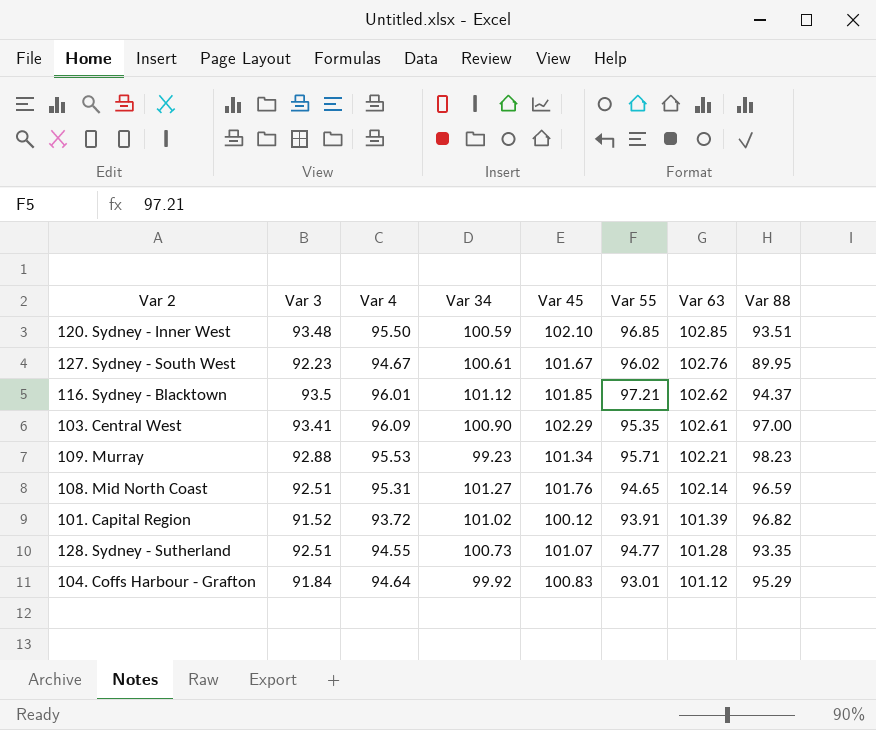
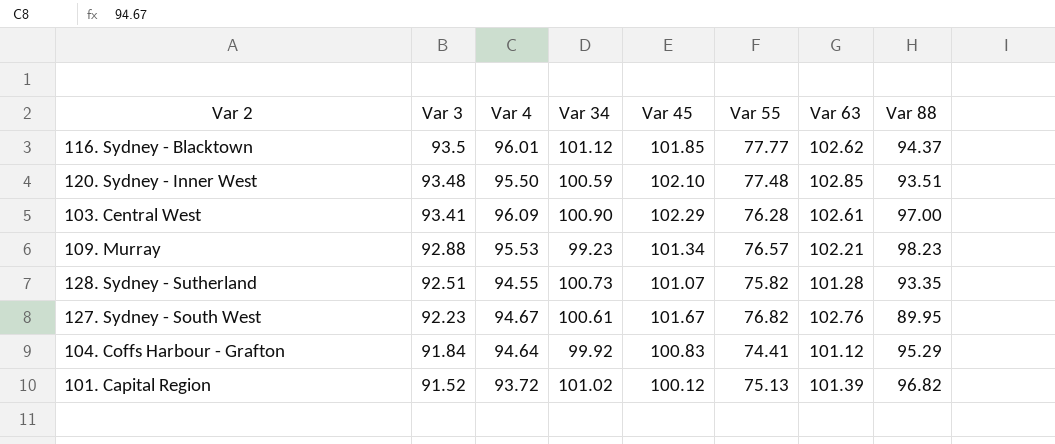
row order: Var 63 descending -> Var 3 descending
row 108. Mid North Coast: 92.51 | 95.31 | 101.27 | 101.76 | 94.65 | 102.14 | 96.59 -> none
116. Sydney - Blacktown | Var 55: 97.21 -> 77.77
120. Sydney - Inner West | Var 55: 96.85 -> 77.48
103. Central West | Var 55: 95.35 -> 76.28
109. Murray | Var 55: 95.71 -> 76.57
128. Sydney - Sutherland | Var 55: 94.77 -> 75.82
127. Sydney - South West | Var 55: 96.02 -> 76.82
104. Coffs Harbour - Grafton | Var 55: 93.01 -> 74.41
101. Capital Region | Var 55: 93.91 -> 75.13

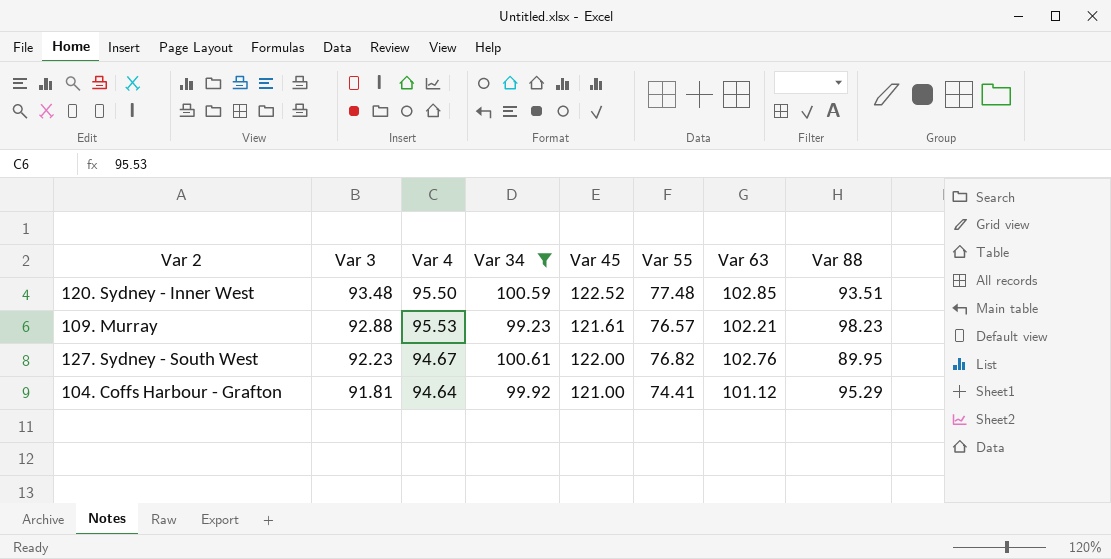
filter: none -> Var 34 <= 100.61
120. Sydney - Inner West | Var 45: 102.10 -> 122.52
109. Murray | Var 45: 101.34 -> 121.61
127. Sydney - South West | Var 45: 101.67 -> 122.00
104. Coffs Harbour - Grafton | Var 3: 91.84 -> 91.81
104. Coffs Harbour - Grafton | Var 45: 100.83 -> 121.00

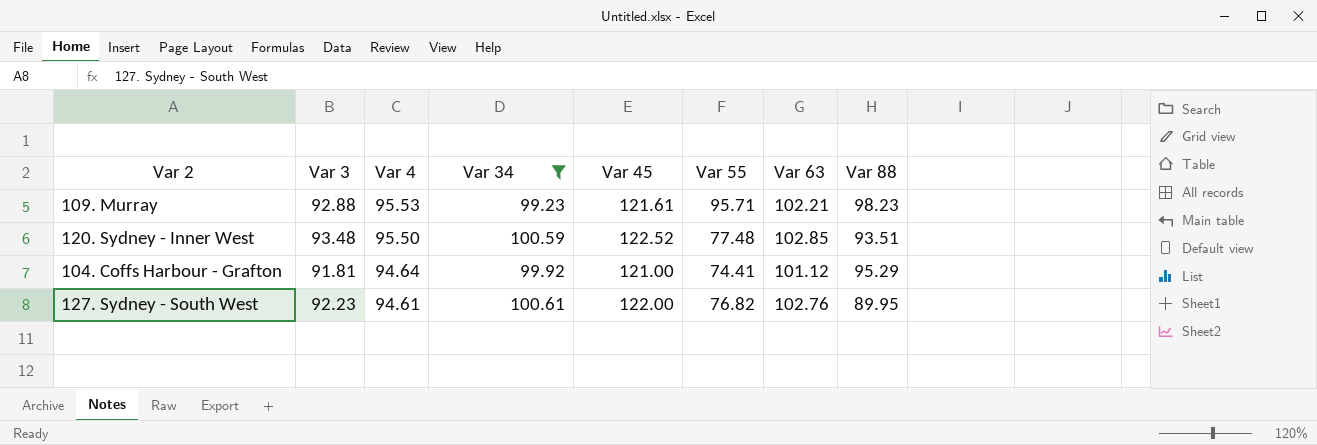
row order: Var 3 descending -> Var 4 descending
109. Murray | Var 55: 76.57 -> 95.71
127. Sydney - South West | Var 4: 94.67 -> 94.61

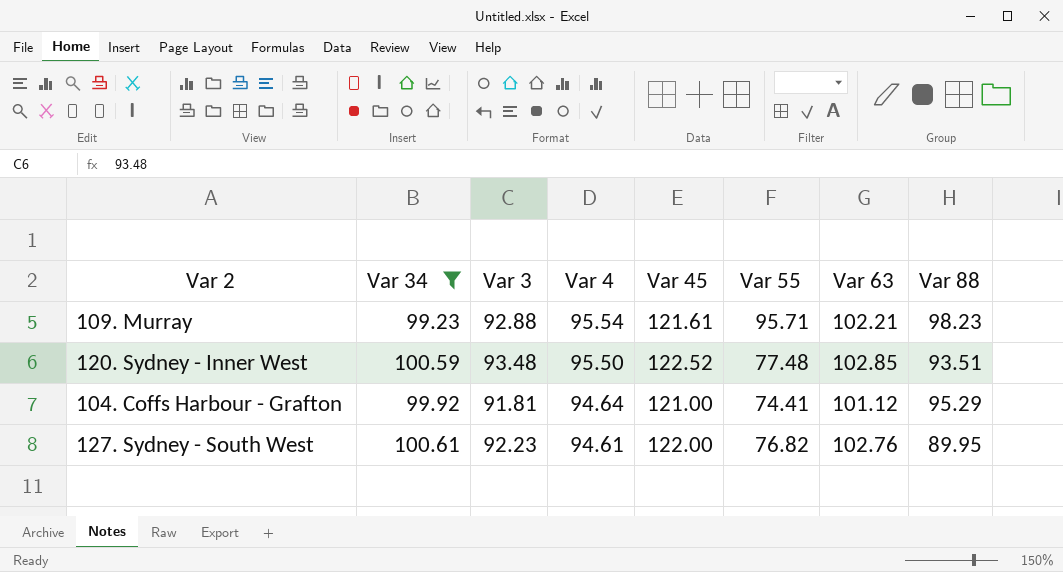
column Var 34 | position: 4 -> 2
109. Murray | Var 4: 95.53 -> 95.54

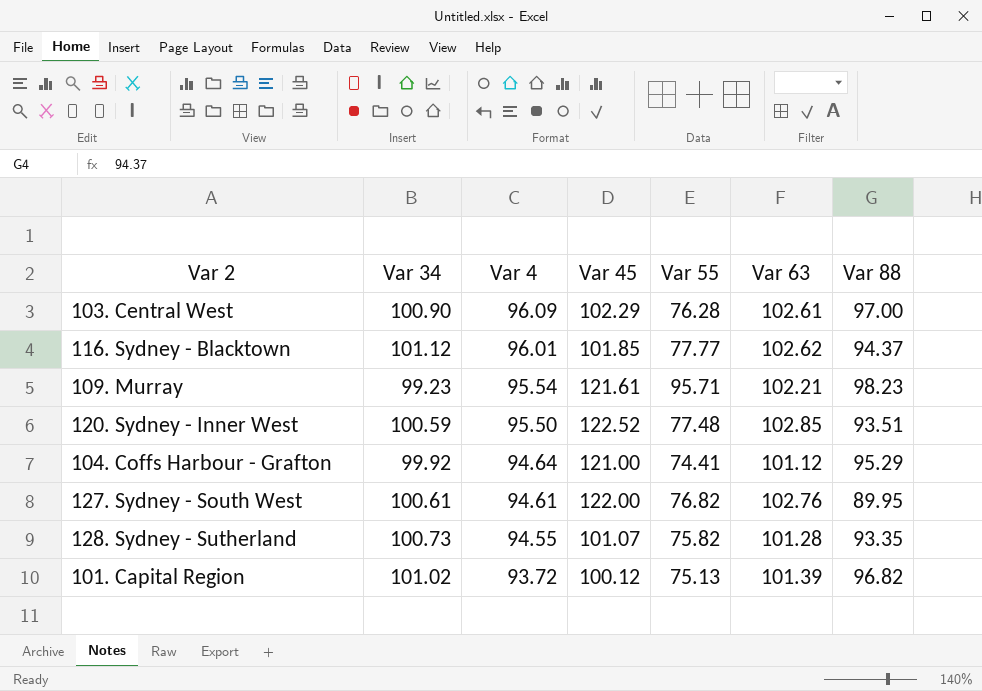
filter: Var 34 <= 100.61 -> none
column Var 3 | position: 3 -> none

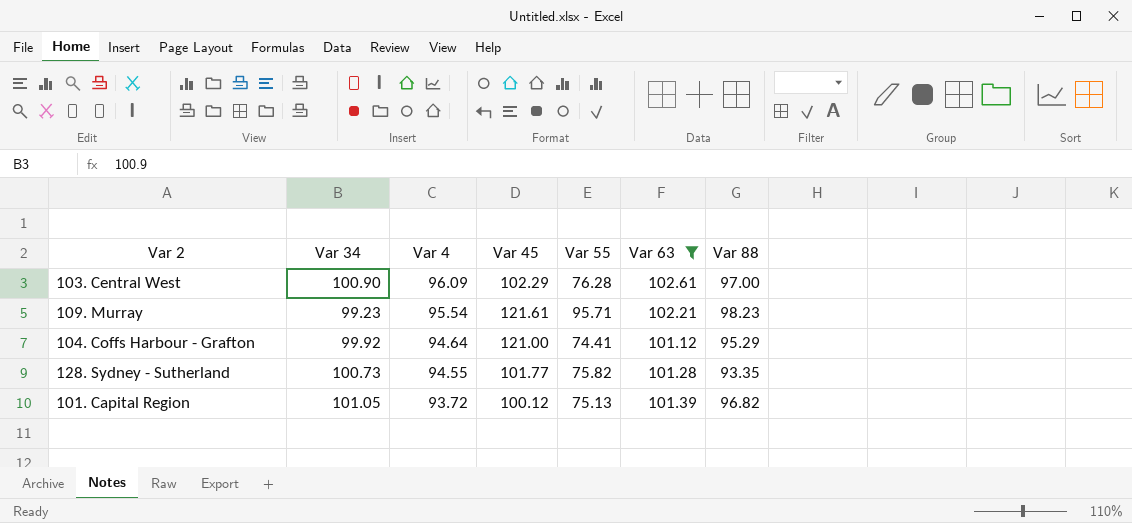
filter: none -> Var 63 <= 102.61
128. Sydney - Sutherland | Var 45: 101.07 -> 101.77
101. Capital Region | Var 34: 101.02 -> 101.05

